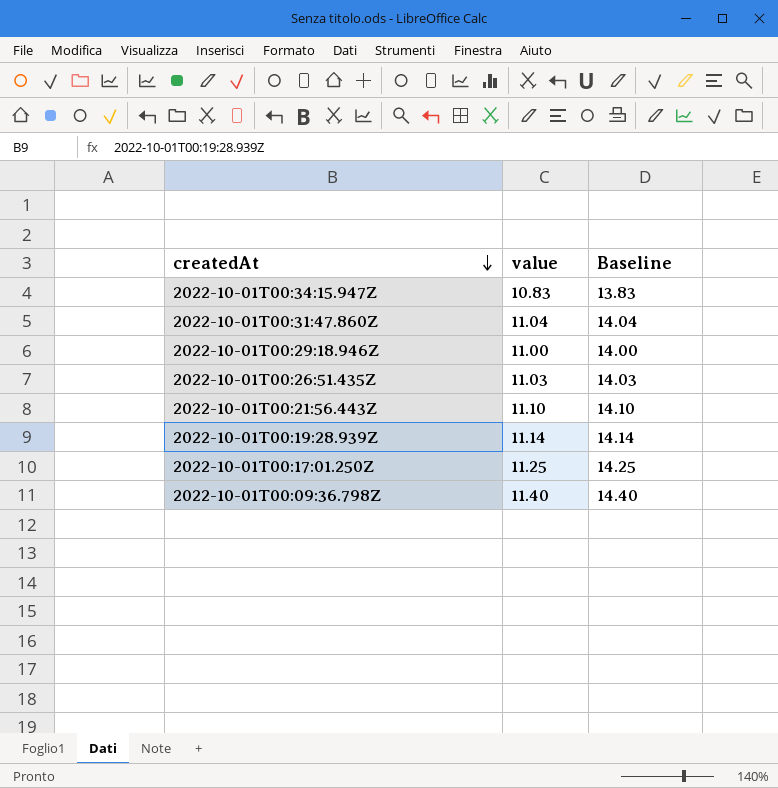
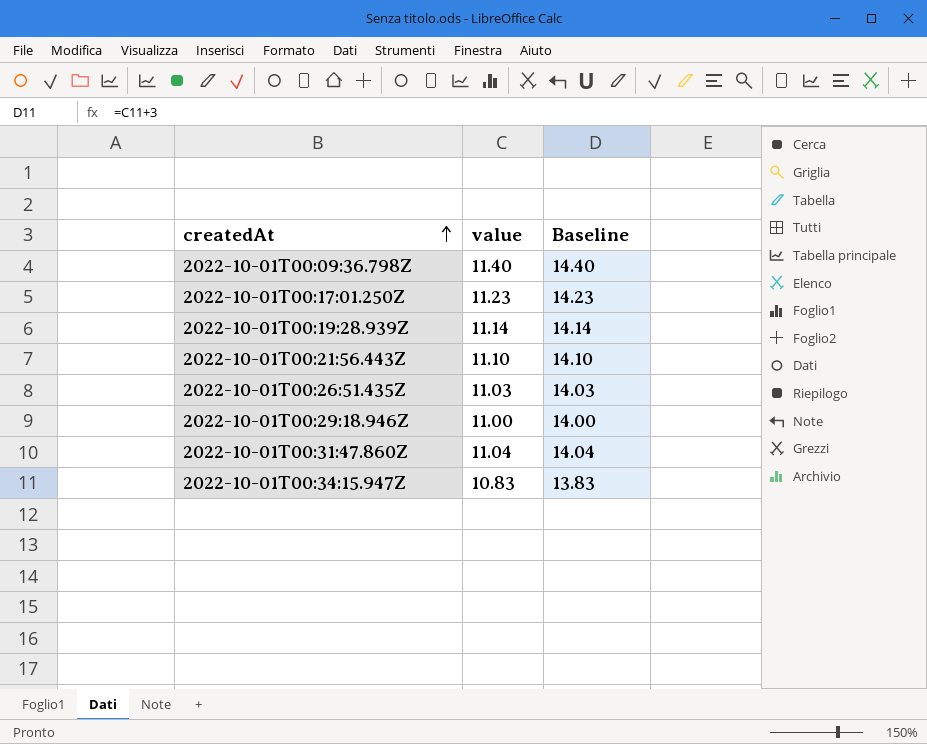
row order: createdAt descending -> createdAt ascending
2022-10-01T00:17:01.250Z | value: 11.25 -> 11.23
2022-10-01T00:17:01.250Z | Baseline: 14.25 -> 14.23

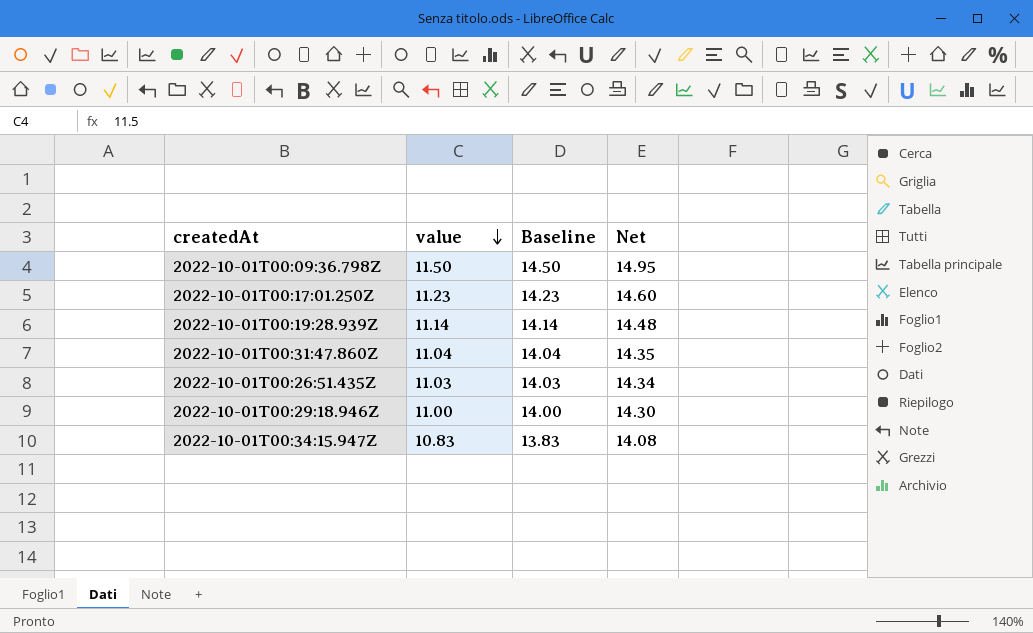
row order: createdAt ascending -> value descending
column Net | formula: none -> [value] * 1.3
row 2022-10-01T00:21:56.443Z: 11.10 | 14.10 -> none
2022-10-01T00:09:36.798Z | value: 11.40 -> 11.50
2022-10-01T00:09:36.798Z | Baseline: 14.40 -> 14.50

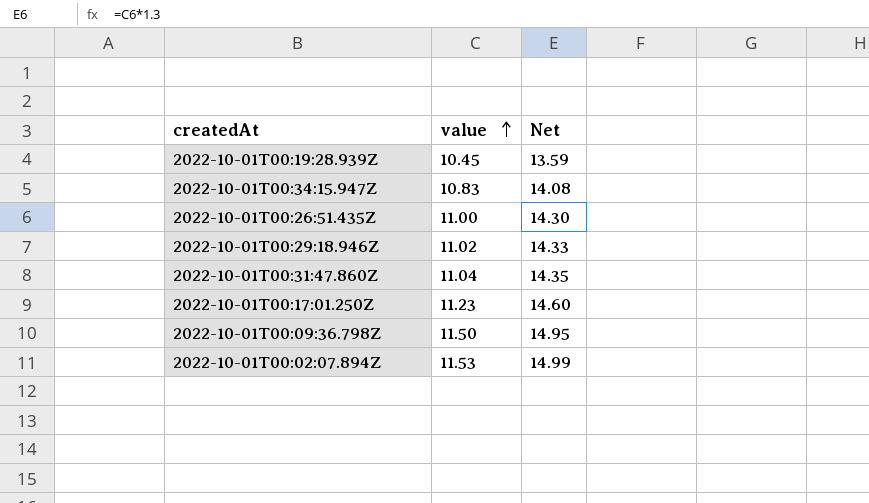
row order: value descending -> value ascending
column Baseline | formula: [value] + 3 -> none
2022-10-01T00:19:28.939Z | value: 11.14 -> 10.45
2022-10-01T00:19:28.939Z | Net: 14.48 -> 13.59
2022-10-01T00:26:51.435Z | value: 11.03 -> 11.00
2022-10-01T00:26:51.435Z | Net: 14.34 -> 14.30
2022-10-01T00:29:18.946Z | value: 11.00 -> 11.02
2022-10-01T00:29:18.946Z | Net: 14.30 -> 14.33
row 2022-10-01T00:02:07.894Z: none -> 11.53 | 14.99

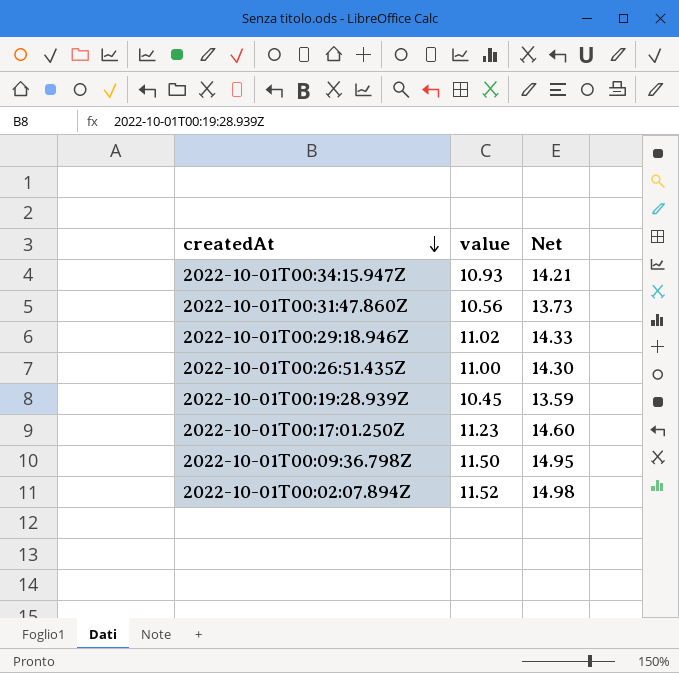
row order: value ascending -> createdAt descending
2022-10-01T00:34:15.947Z | value: 10.83 -> 10.93
2022-10-01T00:34:15.947Z | Net: 14.08 -> 14.21
2022-10-01T00:31:47.860Z | value: 11.04 -> 10.56
2022-10-01T00:31:47.860Z | Net: 14.35 -> 13.73
2022-10-01T00:02:07.894Z | value: 11.53 -> 11.52
2022-10-01T00:02:07.894Z | Net: 14.99 -> 14.98

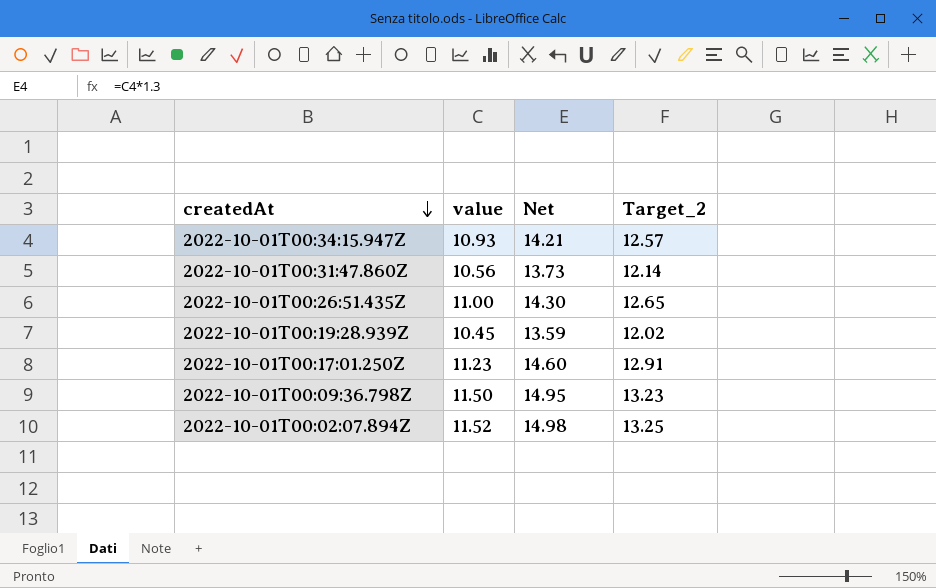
column Target_2 | formula: none -> [value] * 1.15
row 2022-10-01T00:29:18.946Z: 11.02 | 14.33 -> none

